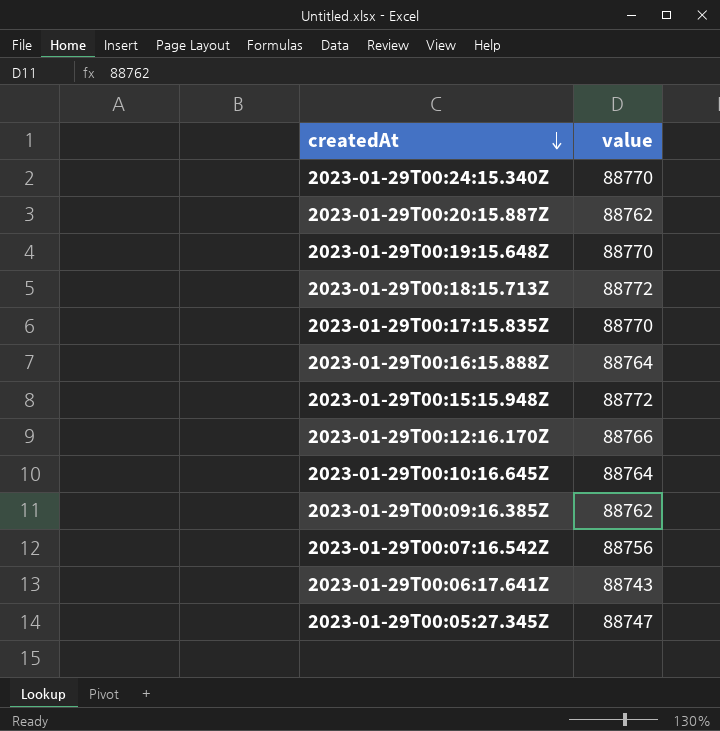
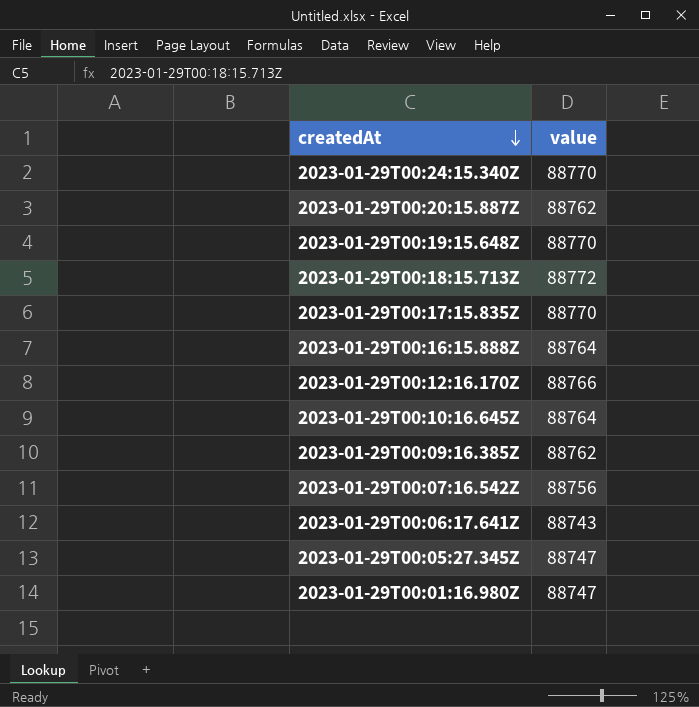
row 2023-01-29T00:15:15.948Z: 88772 -> none
row 2023-01-29T00:01:16.980Z: none -> 88747

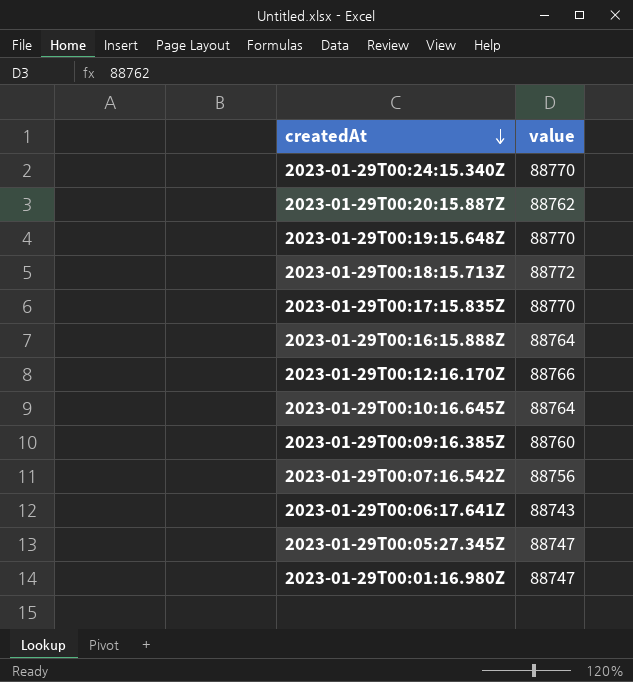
2023-01-29T00:09:16.385Z | value: 88762 -> 88760

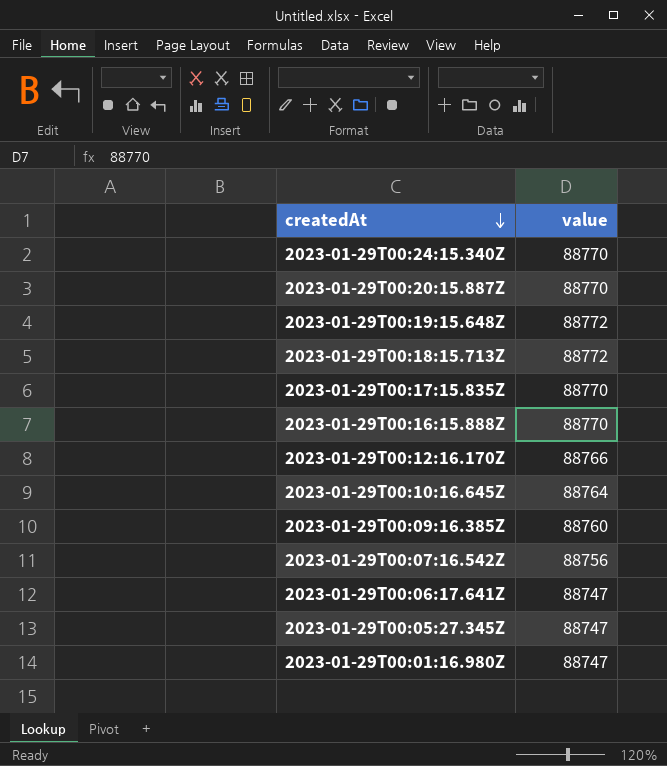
2023-01-29T00:20:15.887Z | value: 88762 -> 88770
2023-01-29T00:19:15.648Z | value: 88770 -> 88772
2023-01-29T00:16:15.888Z | value: 88764 -> 88770
2023-01-29T00:06:17.641Z | value: 88743 -> 88747

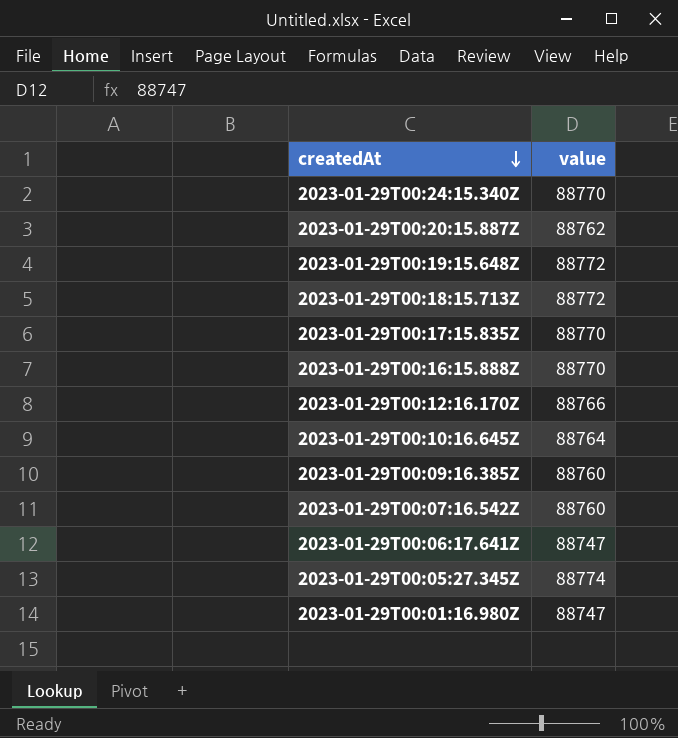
2023-01-29T00:20:15.887Z | value: 88770 -> 88762
2023-01-29T00:07:16.542Z | value: 88756 -> 88760
2023-01-29T00:05:27.345Z | value: 88747 -> 88774

